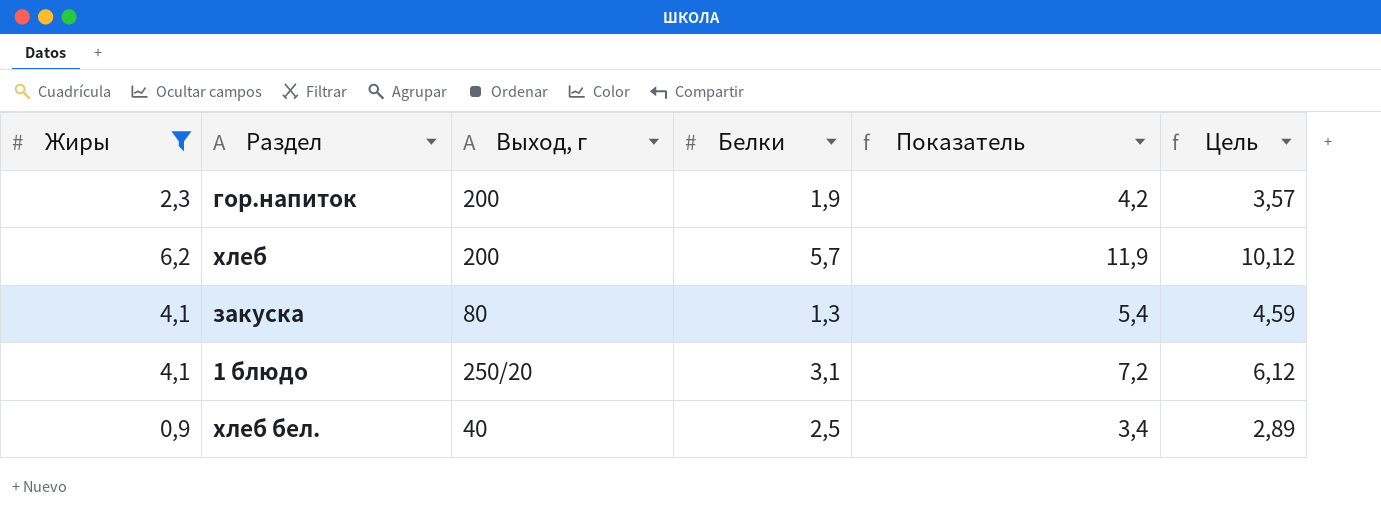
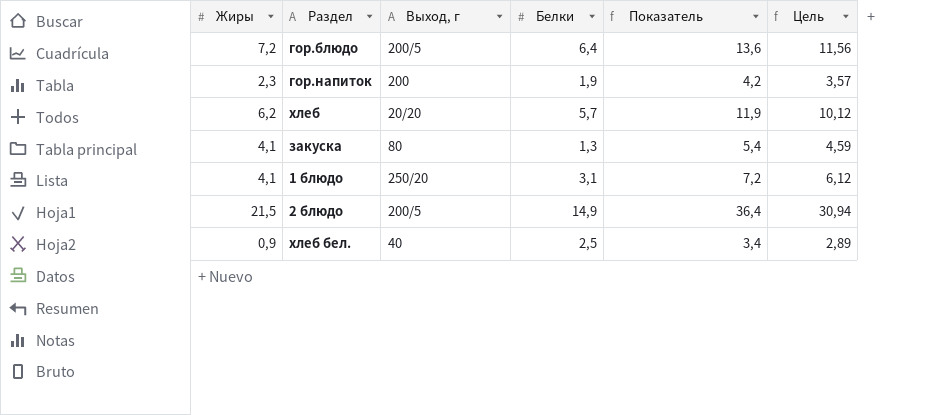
filter: Жиры <= 6,2 -> none
хлеб | Выход, г: 200 -> 20/20

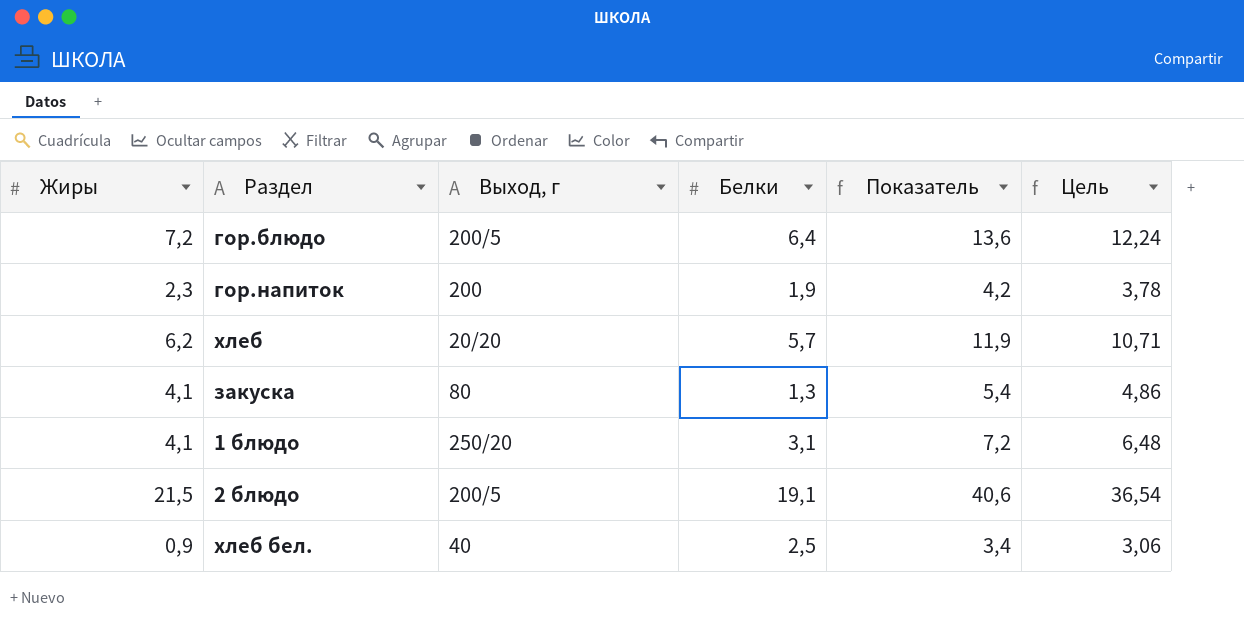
column Цель | formula: [Показатель] * 0,85 -> [Показатель] * 0,9
2 блюдо | Белки: 14,9 -> 19,1
2 блюдо | Показатель: 36,4 -> 40,6

